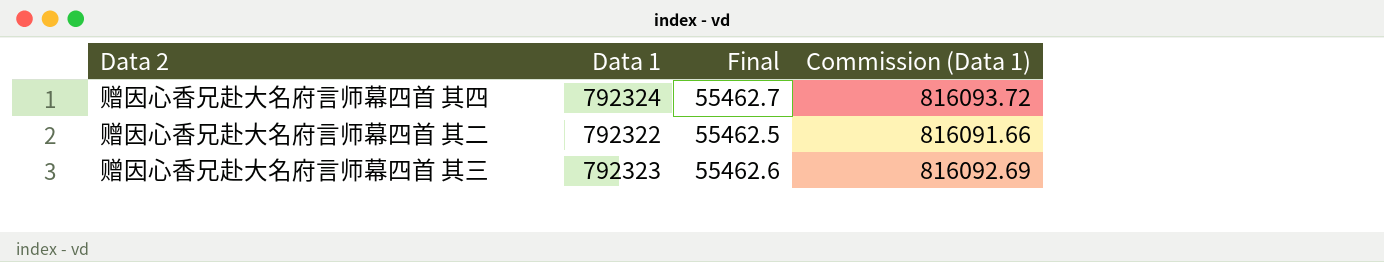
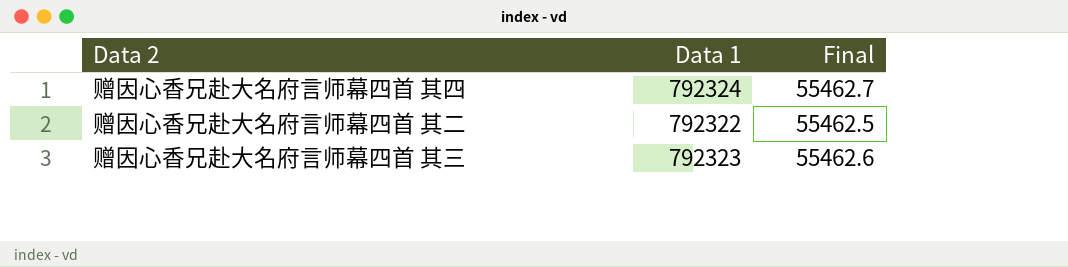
column Commission (Data 1) | formula: [Data 1] * 1.03 -> none

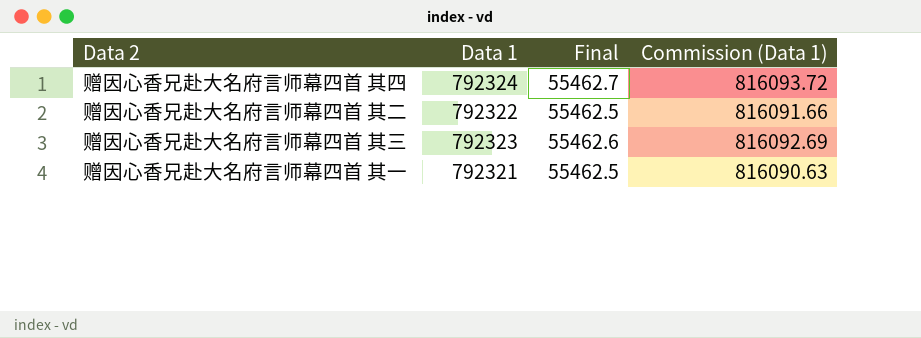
column Commission (Data 1) | formula: none -> [Data 1] * 1.03
row 赠因心香兄赴大名府言师幕四首 其一: none -> 792321 | 55462.5 | 816090.63

